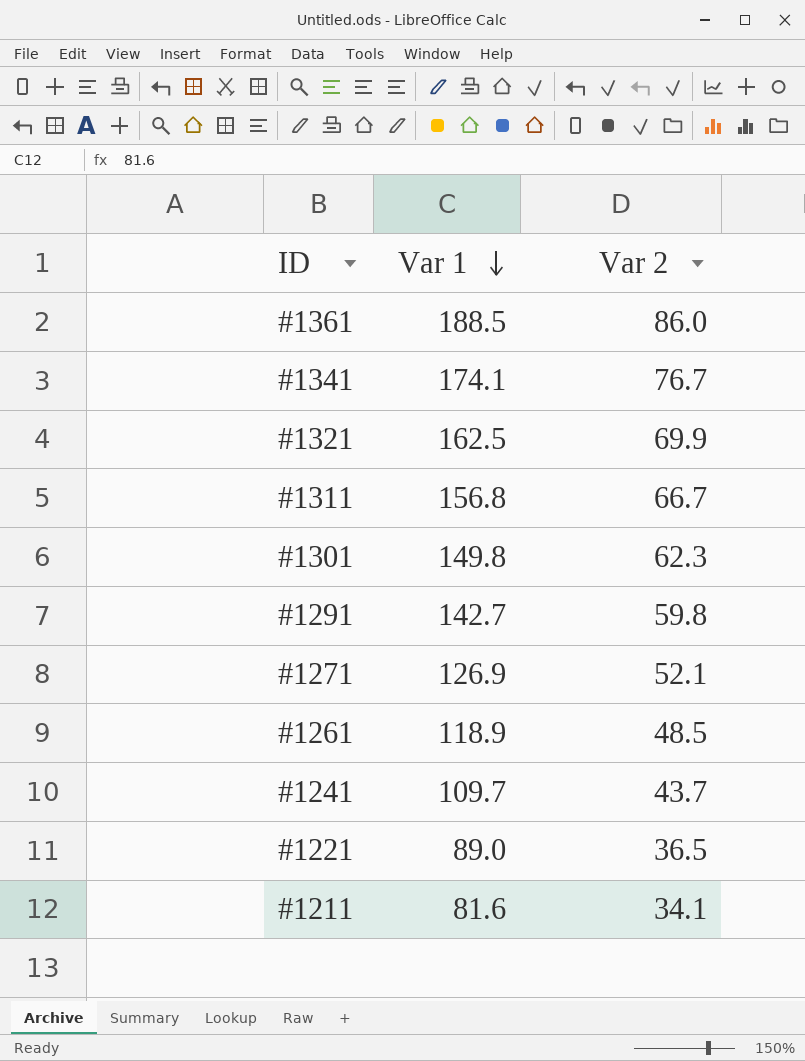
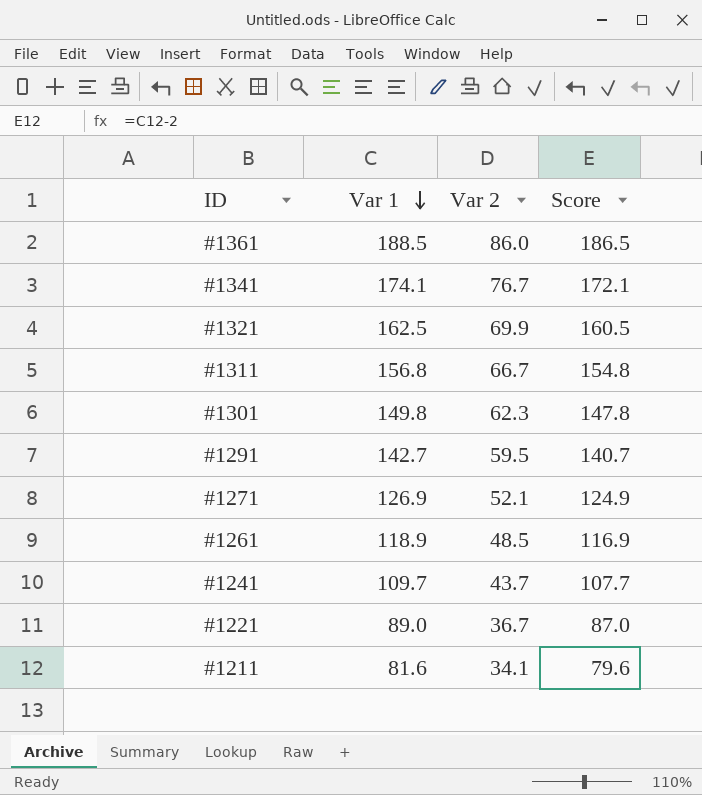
column Score | formula: none -> [Var 1] - 2
#1291 | Var 2: 59.8 -> 59.5
#1221 | Var 2: 36.5 -> 36.7

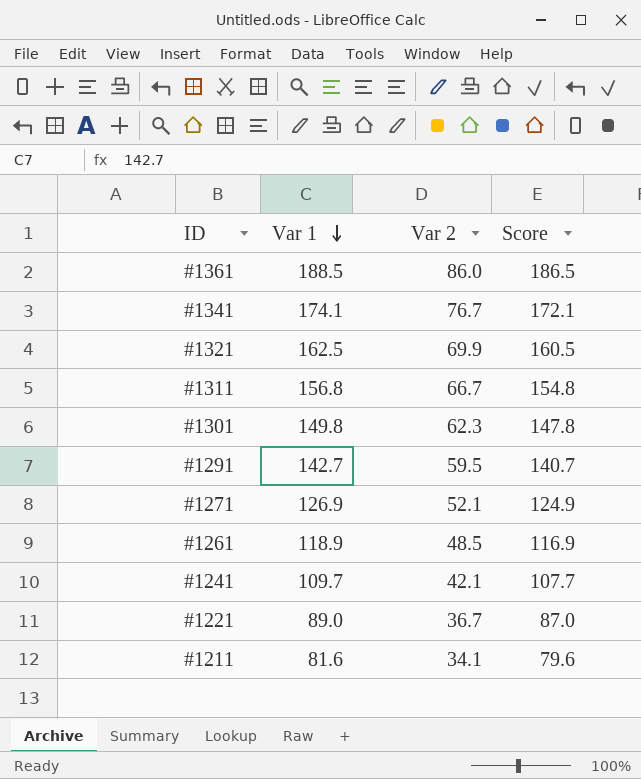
#1241 | Var 2: 43.7 -> 42.1

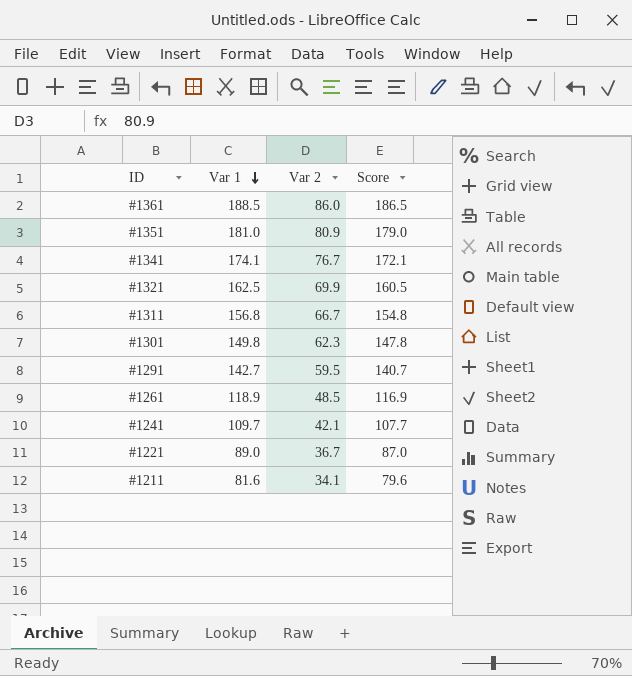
row #1271: 126.9 | 52.1 | 124.9 -> none
row #1351: none -> 181.0 | 80.9 | 179.0

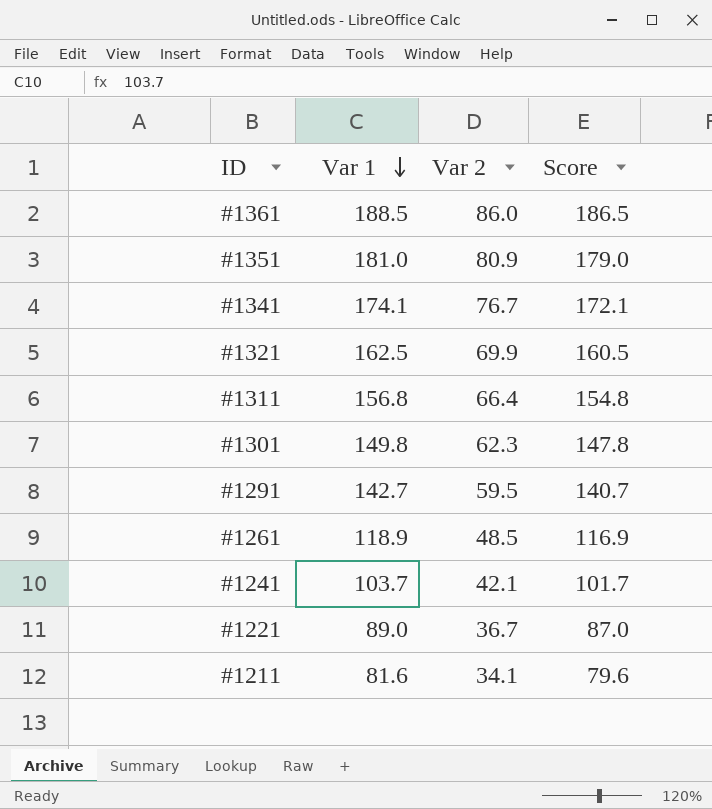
#1311 | Var 2: 66.7 -> 66.4
#1241 | Var 1: 109.7 -> 103.7
#1241 | Score: 107.7 -> 101.7

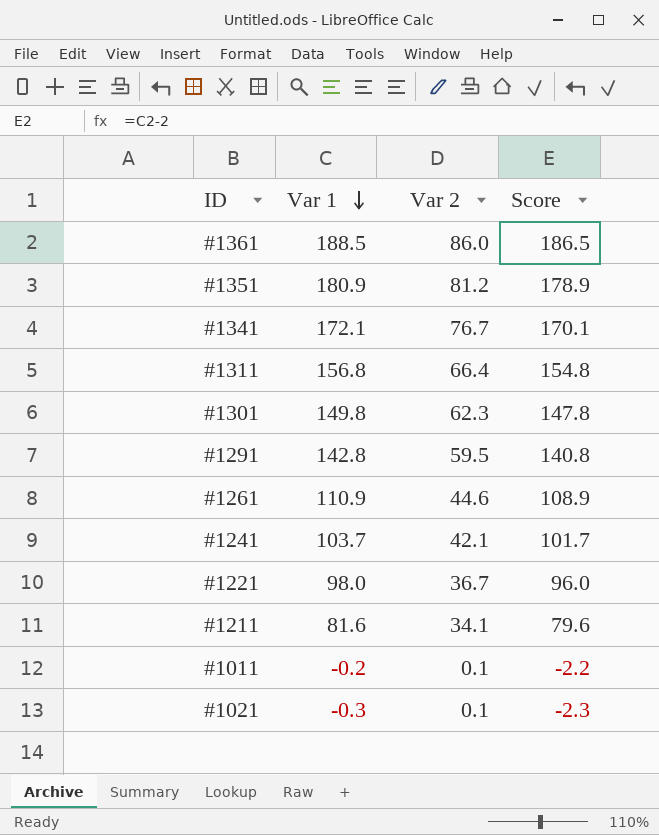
row #1321: 162.5 | 69.9 | 160.5 -> none
#1351 | Var 1: 181.0 -> 180.9
#1351 | Var 2: 80.9 -> 81.2
#1351 | Score: 179.0 -> 178.9
#1341 | Var 1: 174.1 -> 172.1
#1341 | Score: 172.1 -> 170.1
#1291 | Var 1: 142.7 -> 142.8
#1291 | Score: 140.7 -> 140.8
#1261 | Var 1: 118.9 -> 110.9
#1261 | Var 2: 48.5 -> 44.6
#1261 | Score: 116.9 -> 108.9
#1221 | Var 1: 89.0 -> 98.0
#1221 | Score: 87.0 -> 96.0
row #1011: none -> -0.2 | 0.1 | -2.2
row #1021: none -> -0.3 | 0.1 | -2.3

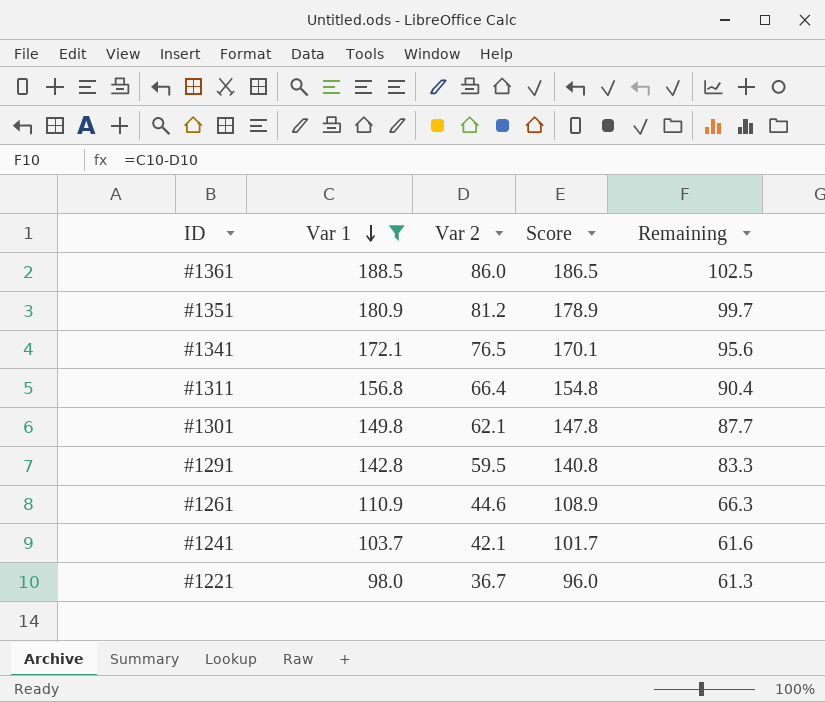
filter: none -> Var 1 >= 98.0
column Remaining | formula: none -> [Var 1] - [Var 2]
#1341 | Var 2: 76.7 -> 76.5
#1301 | Var 2: 62.3 -> 62.1

